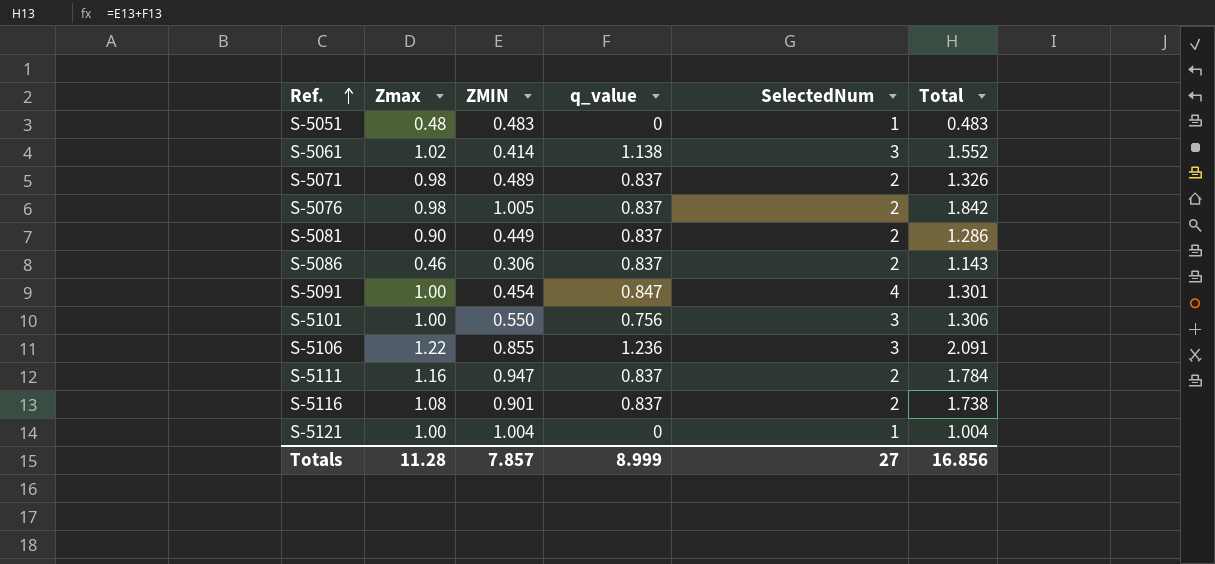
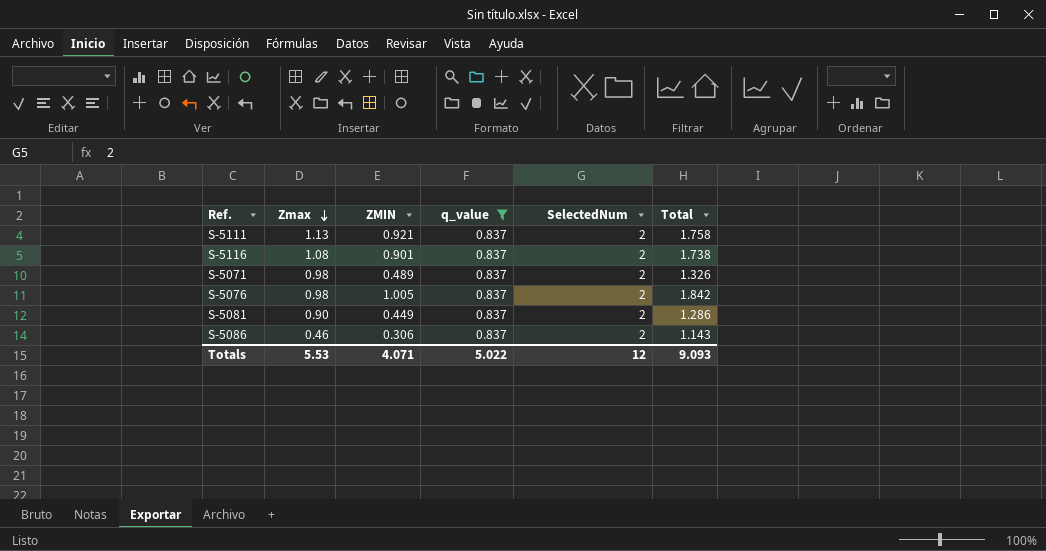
filter: none -> q_value = 0.837
row order: Ref. ascending -> Zmax descending
S-5111 | Zmax: 1.16 -> 1.13
S-5111 | ZMIN: 0.947 -> 0.921
S-5111 | Total: 1.784 -> 1.758
Totals | Zmax: 11.28 -> 5.53
Totals | ZMIN: 7.857 -> 4.071
Totals | q_value: 8.999 -> 5.022
Totals | SelectedNum: 27 -> 12
Totals | Total: 16.856 -> 9.093

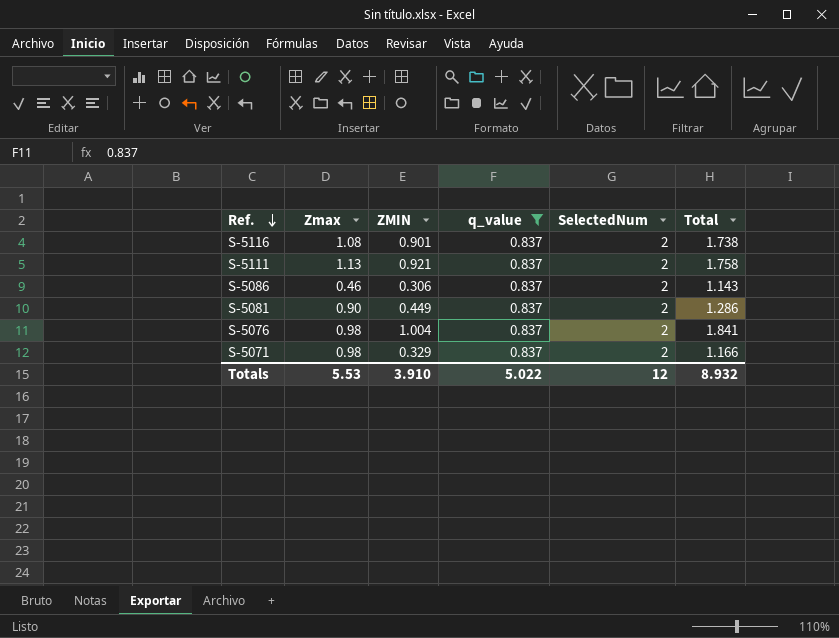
row order: Zmax descending -> Ref. descending
S-5076 | ZMIN: 1.005 -> 1.004
S-5076 | Total: 1.842 -> 1.841
S-5071 | ZMIN: 0.489 -> 0.329
S-5071 | Total: 1.326 -> 1.166
Totals | ZMIN: 4.071 -> 3.910
Totals | Total: 9.093 -> 8.932

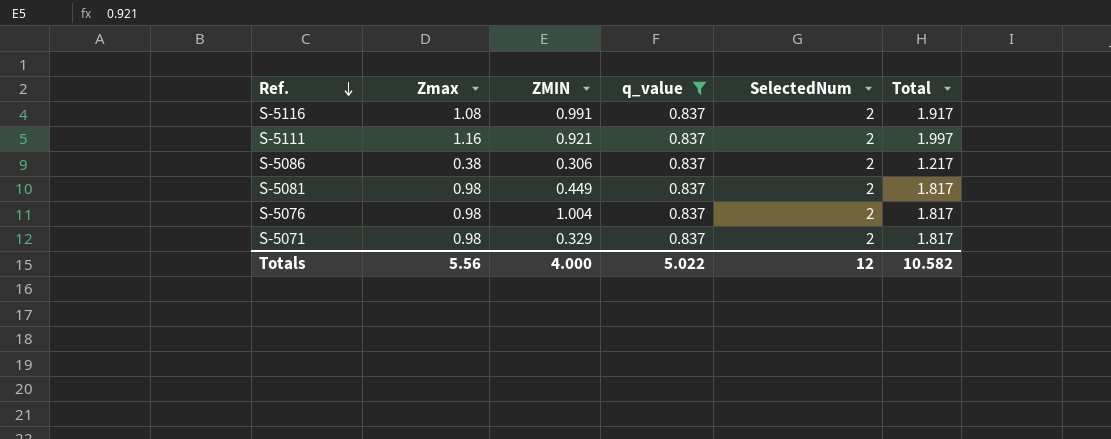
column Total | formula: [ZMIN] + [q_value] -> [Zmax] + [q_value]
S-5116 | ZMIN: 0.901 -> 0.991
S-5111 | Zmax: 1.13 -> 1.16
S-5086 | Zmax: 0.46 -> 0.38
S-5081 | Zmax: 0.90 -> 0.98
Totals | Zmax: 5.53 -> 5.56
Totals | ZMIN: 3.910 -> 4.000
Totals | Total: 8.932 -> 10.582

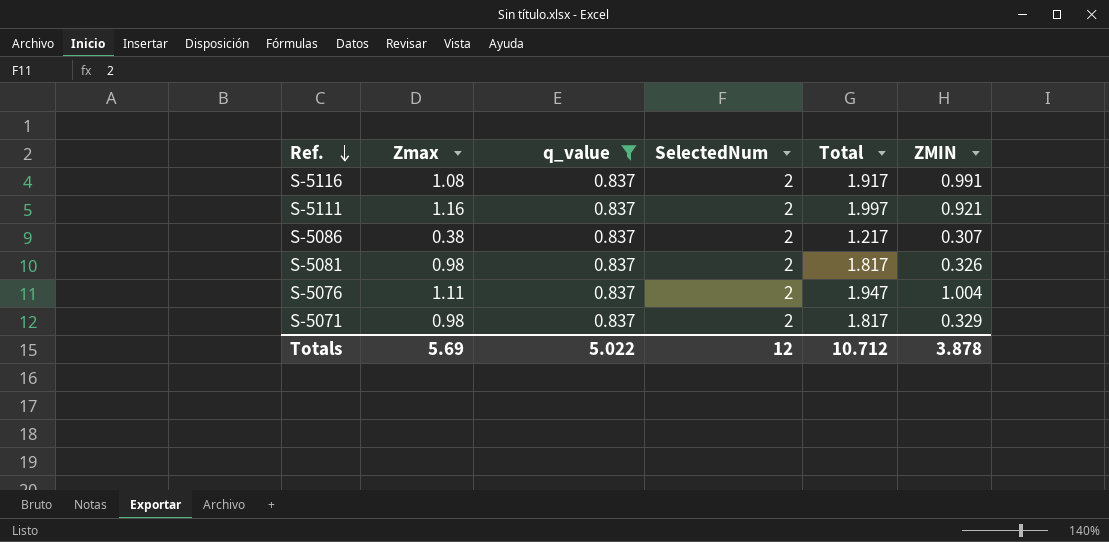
column ZMIN | position: 3 -> 6
S-5086 | ZMIN: 0.306 -> 0.307
S-5081 | ZMIN: 0.449 -> 0.326
S-5076 | Zmax: 0.98 -> 1.11
S-5076 | Total: 1.817 -> 1.947
Totals | Zmax: 5.56 -> 5.69
Totals | Total: 10.582 -> 10.712
Totals | ZMIN: 4.000 -> 3.878

